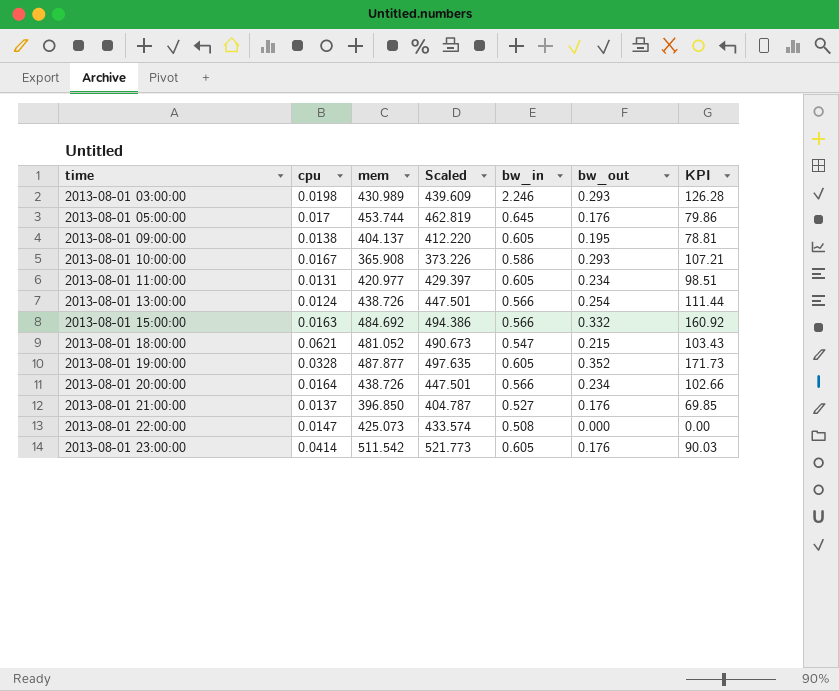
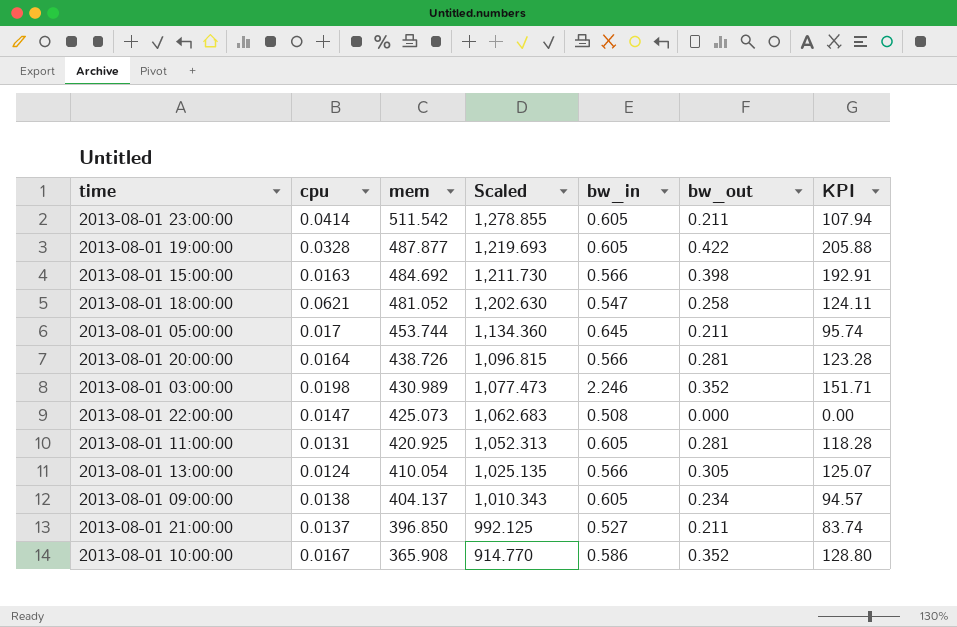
row order: time ascending -> mem descending
column Scaled | formula: [mem] * 1.02 -> [mem] * 2.5
2013-08-01 23:00:00 | bw_out: 0.176 -> 0.211
2013-08-01 23:00:00 | KPI: 90.03 -> 107.94
2013-08-01 19:00:00 | bw_out: 0.352 -> 0.422
2013-08-01 19:00:00 | KPI: 171.73 -> 205.88
2013-08-01 15:00:00 | bw_out: 0.332 -> 0.398
2013-08-01 15:00:00 | KPI: 160.92 -> 192.91
2013-08-01 18:00:00 | bw_out: 0.215 -> 0.258
2013-08-01 18:00:00 | KPI: 103.43 -> 124.11
2013-08-01 05:00:00 | bw_out: 0.176 -> 0.211
2013-08-01 05:00:00 | KPI: 79.86 -> 95.74
2013-08-01 20:00:00 | bw_out: 0.234 -> 0.281
2013-08-01 20:00:00 | KPI: 102.66 -> 123.28
2013-08-01 03:00:00 | bw_out: 0.293 -> 0.352
2013-08-01 03:00:00 | KPI: 126.28 -> 151.71
2013-08-01 11:00:00 | mem: 420.977 -> 420.925
2013-08-01 11:00:00 | bw_out: 0.234 -> 0.281
2013-08-01 11:00:00 | KPI: 98.51 -> 118.28
2013-08-01 13:00:00 | mem: 438.726 -> 410.054
2013-08-01 13:00:00 | bw_out: 0.254 -> 0.305
2013-08-01 13:00:00 | KPI: 111.44 -> 125.07
2013-08-01 09:00:00 | bw_out: 0.195 -> 0.234
2013-08-01 09:00:00 | KPI: 78.81 -> 94.57
2013-08-01 21:00:00 | bw_out: 0.176 -> 0.211
2013-08-01 21:00:00 | KPI: 69.85 -> 83.74
2013-08-01 10:00:00 | bw_out: 0.293 -> 0.352
2013-08-01 10:00:00 | KPI: 107.21 -> 128.80

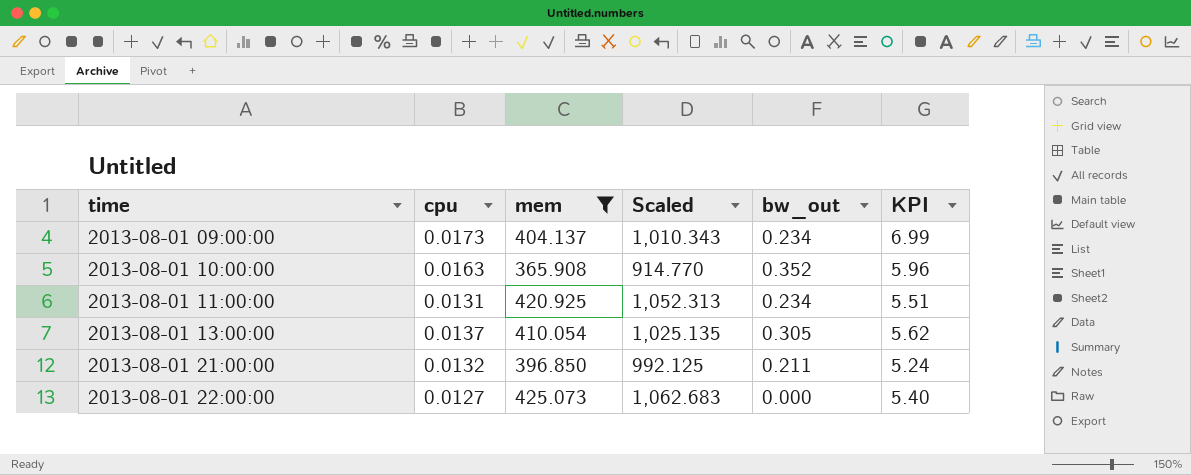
filter: none -> mem <= 425.073
row order: mem descending -> time ascending
column bw_in | position: 5 -> none
column KPI | formula: [mem] * [bw_out] -> [cpu] * [mem]
2013-08-01 09:00:00 | cpu: 0.0138 -> 0.0173
2013-08-01 10:00:00 | cpu: 0.0167 -> 0.0163
2013-08-01 11:00:00 | bw_out: 0.281 -> 0.234
2013-08-01 13:00:00 | cpu: 0.0124 -> 0.0137
2013-08-01 21:00:00 | cpu: 0.0137 -> 0.0132
2013-08-01 22:00:00 | cpu: 0.0147 -> 0.0127

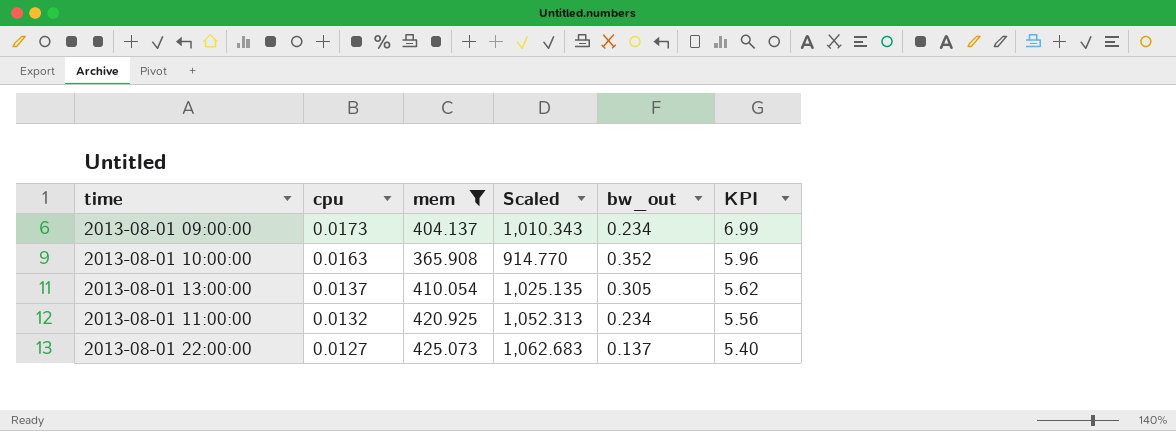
row order: time ascending -> cpu descending
row 2013-08-01 21:00:00: 0.0132 | 396.850 | 992.125 | 0.211 | 5.24 -> none
2013-08-01 11:00:00 | cpu: 0.0131 -> 0.0132
2013-08-01 11:00:00 | KPI: 5.51 -> 5.56
2013-08-01 22:00:00 | bw_out: 0.000 -> 0.137

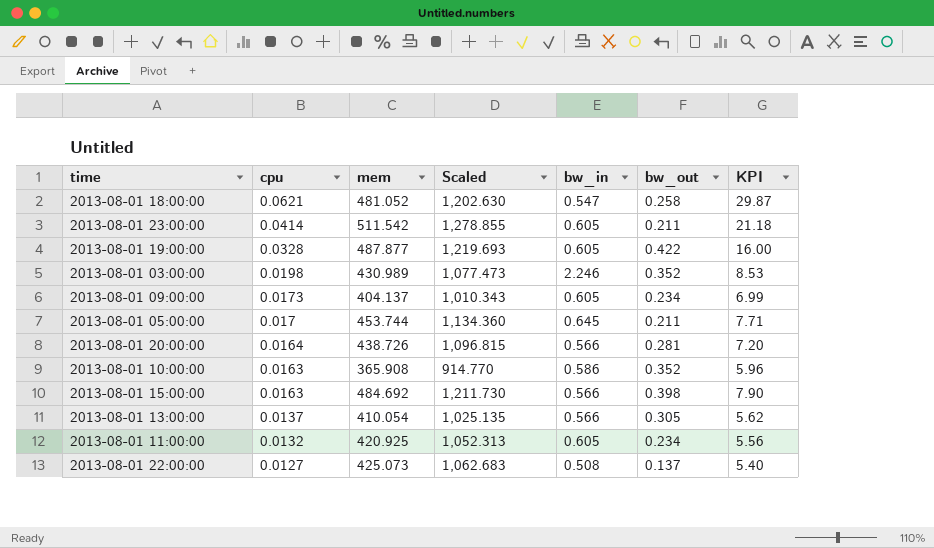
filter: mem <= 425.073 -> none
column bw_in | position: none -> 5

